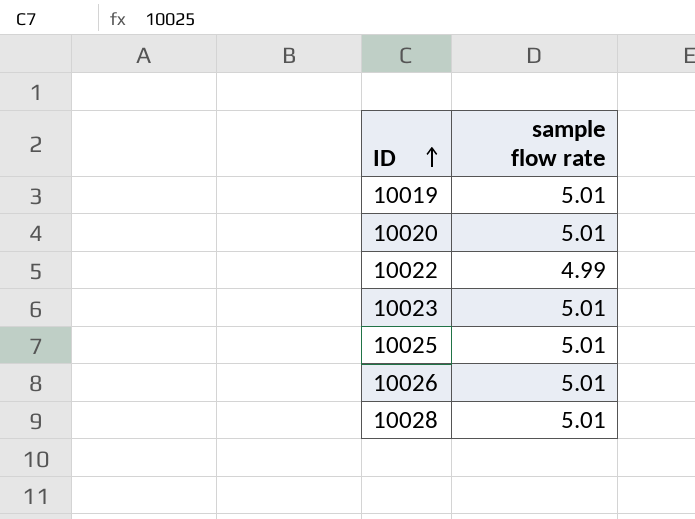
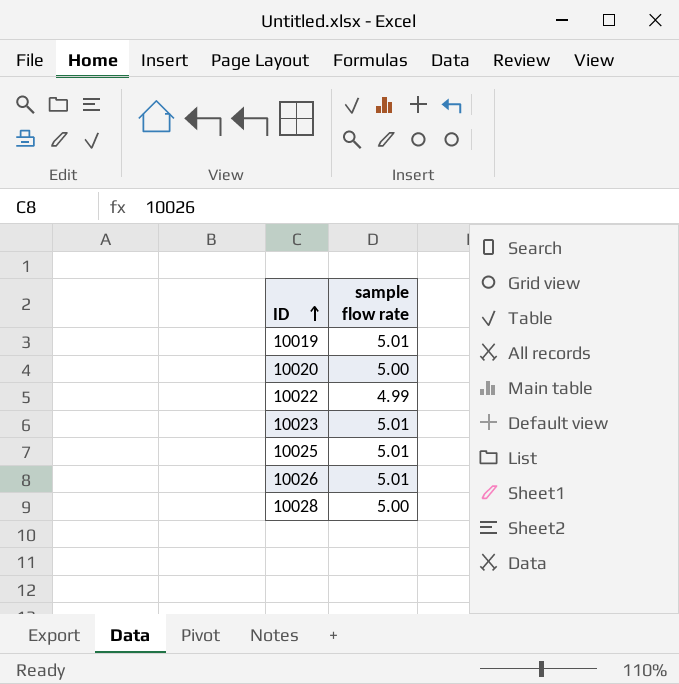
10020 | sample flow rate: 5.01 -> 5.00
10028 | sample flow rate: 5.01 -> 5.00

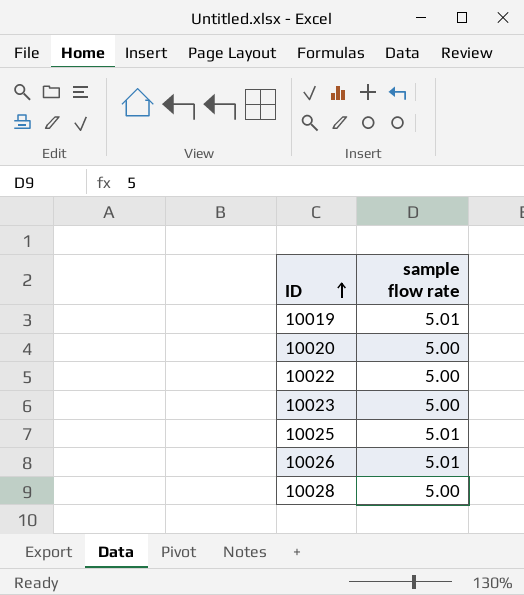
10022 | sample flow rate: 4.99 -> 5.00
10023 | sample flow rate: 5.01 -> 5.00

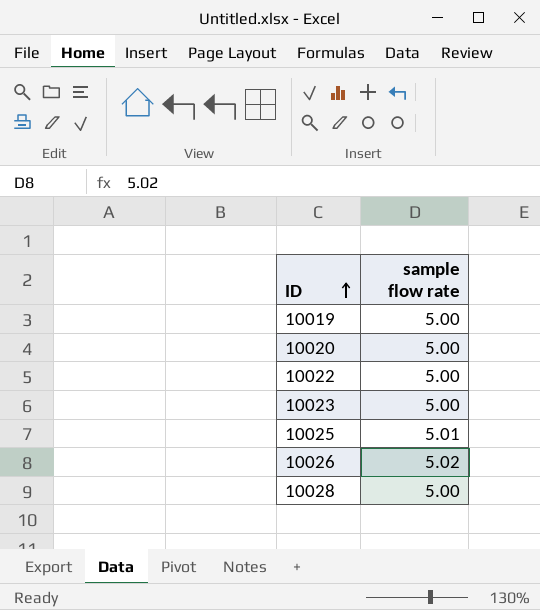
10019 | sample flow rate: 5.01 -> 5.00
10026 | sample flow rate: 5.01 -> 5.02

